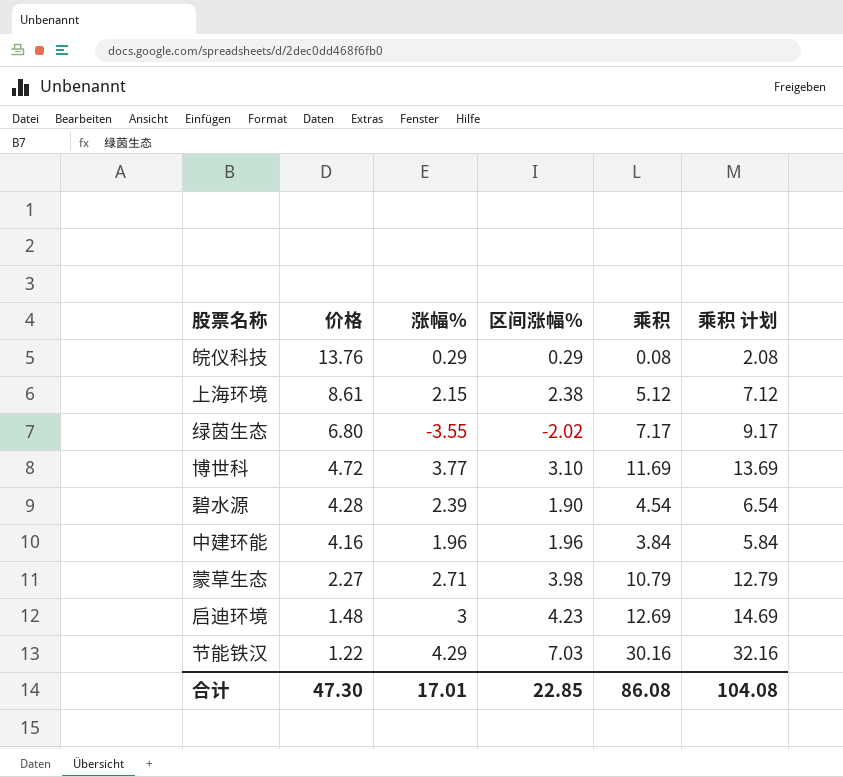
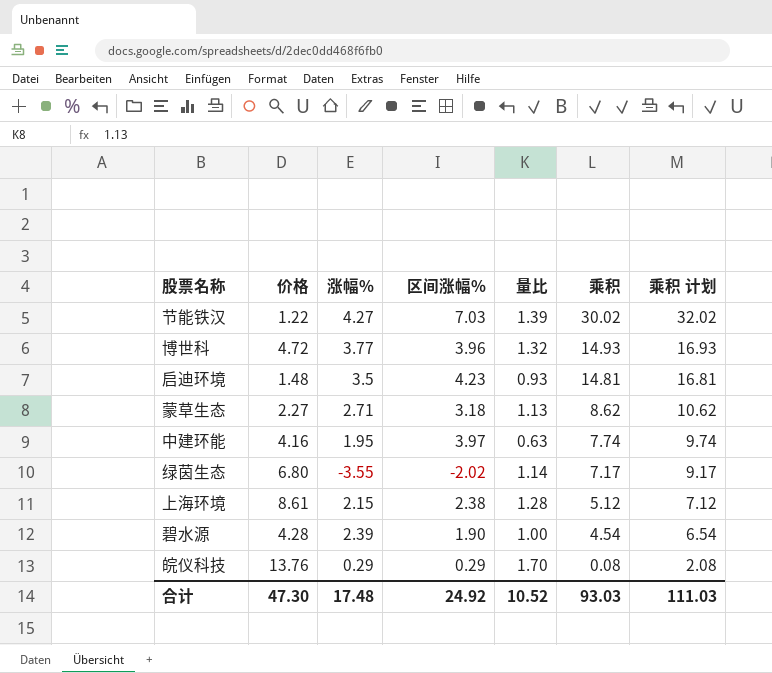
row order: 价格 descending -> 乘积 descending
column 量比 | position: none -> 5
节能铁汉 | 涨幅%: 4.29 -> 4.27
节能铁汉 | 乘积: 30.16 -> 30.02
节能铁汉 | 乘积 计划: 32.16 -> 32.02
博世科 | 区间涨幅%: 3.10 -> 3.96
博世科 | 乘积: 11.69 -> 14.93
博世科 | 乘积 计划: 13.69 -> 16.93
启迪环境 | 涨幅%: 3 -> 3.5
启迪环境 | 乘积: 12.69 -> 14.81
启迪环境 | 乘积 计划: 14.69 -> 16.81
蒙草生态 | 区间涨幅%: 3.98 -> 3.18
蒙草生态 | 乘积: 10.79 -> 8.62
蒙草生态 | 乘积 计划: 12.79 -> 10.62
中建环能 | 涨幅%: 1.96 -> 1.95
中建环能 | 区间涨幅%: 1.96 -> 3.97
中建环能 | 乘积: 3.84 -> 7.74
中建环能 | 乘积 计划: 5.84 -> 9.74
合计 | 涨幅%: 17.01 -> 17.48
合计 | 区间涨幅%: 22.85 -> 24.92
合计 | 乘积: 86.08 -> 93.03
合计 | 乘积 计划: 104.08 -> 111.03

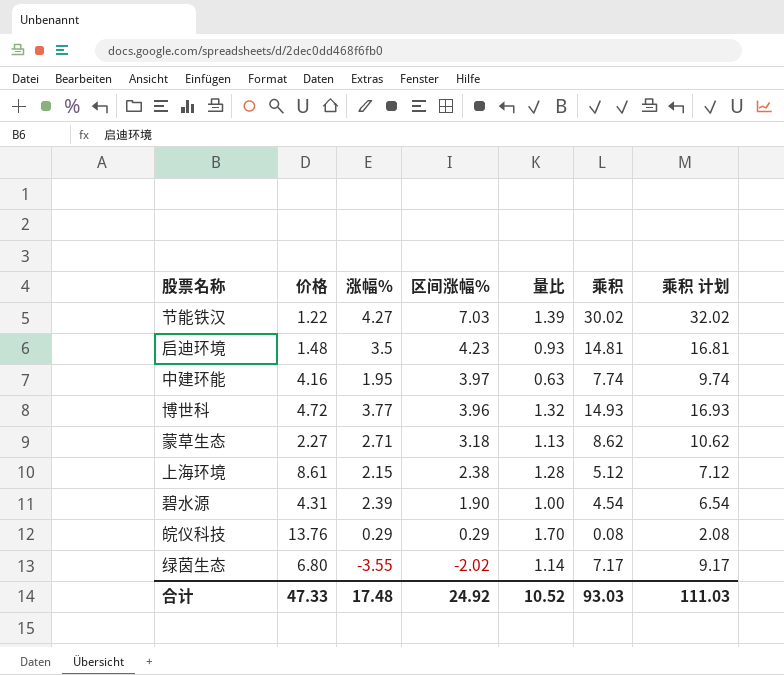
row order: 乘积 descending -> 区间涨幅% descending
碧水源 | 价格: 4.28 -> 4.31
合计 | 价格: 47.30 -> 47.33

